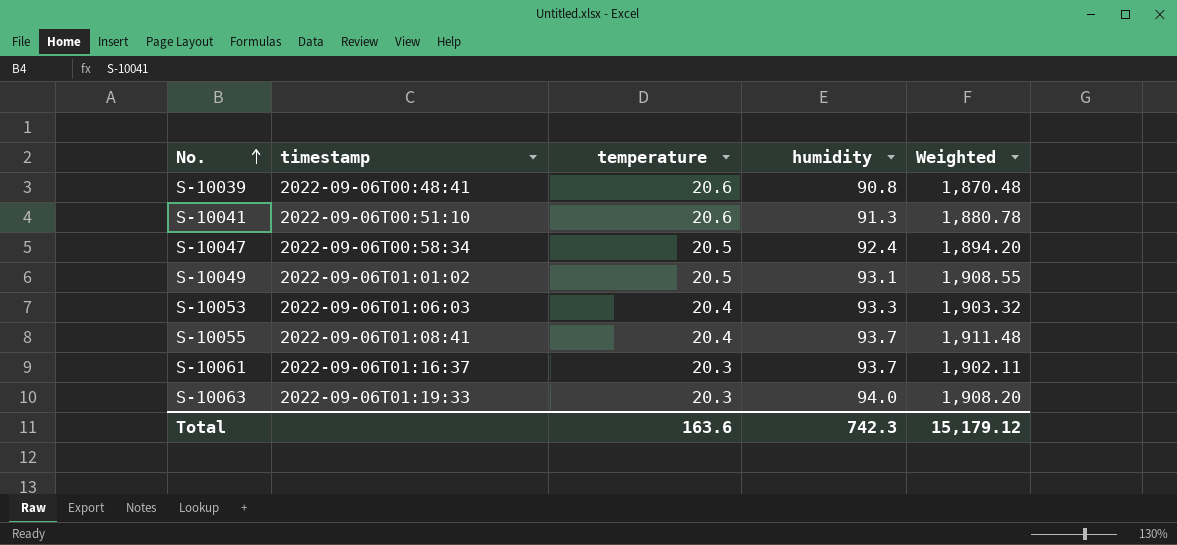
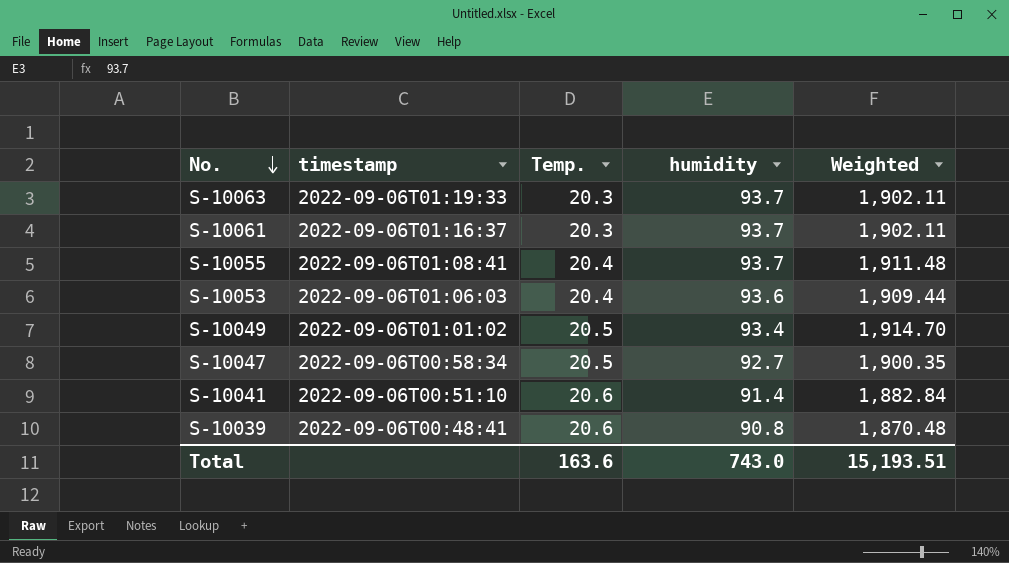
row order: No. ascending -> No. descending
column name: temperature -> Temp.
S-10063 | humidity: 94.0 -> 93.7
S-10063 | Weighted: 1,908.20 -> 1,902.11
S-10053 | humidity: 93.3 -> 93.6
S-10053 | Weighted: 1,903.32 -> 1,909.44
S-10049 | humidity: 93.1 -> 93.4
S-10049 | Weighted: 1,908.55 -> 1,914.70
S-10047 | humidity: 92.4 -> 92.7
S-10047 | Weighted: 1,894.20 -> 1,900.35
S-10041 | humidity: 91.3 -> 91.4
S-10041 | Weighted: 1,880.78 -> 1,882.84
Total | humidity: 742.3 -> 743.0
Total | Weighted: 15,179.12 -> 15,193.51

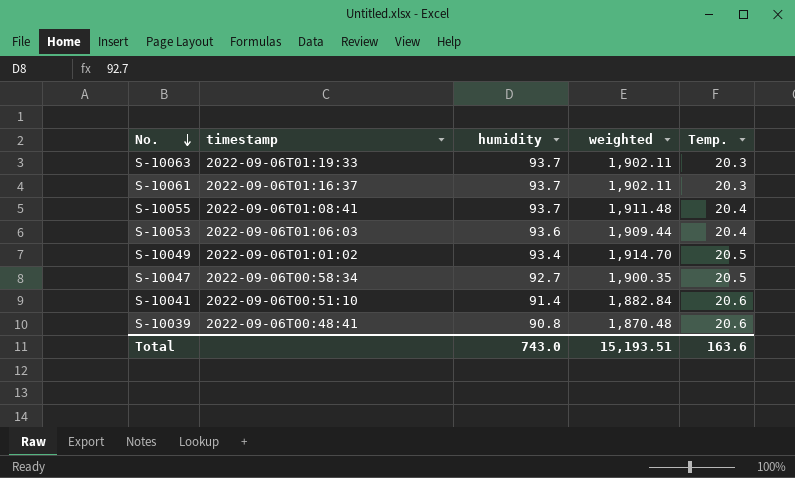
column name: Weighted -> weighted
column Temp. | position: 3 -> 5

